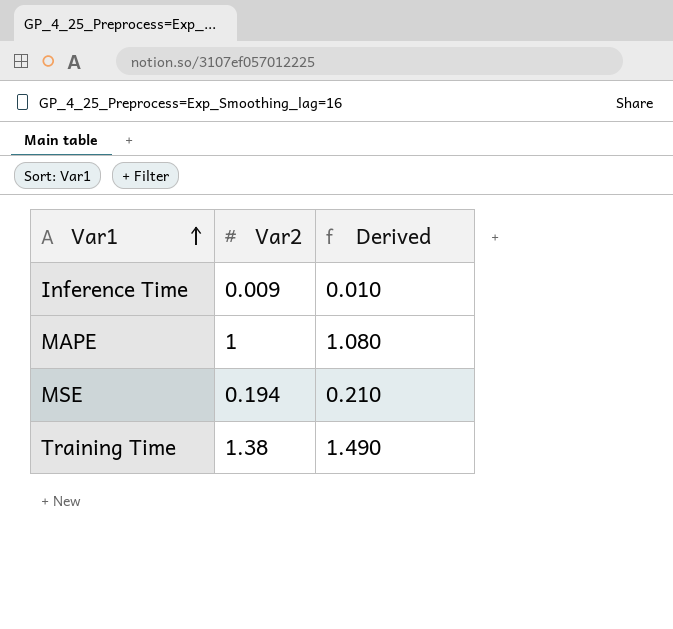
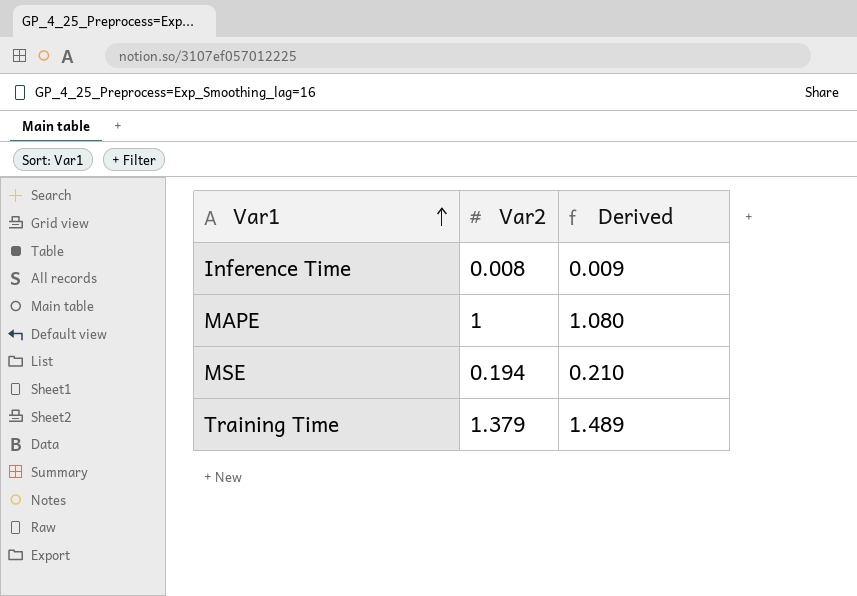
Inference Time | Var2: 0.009 -> 0.008
Inference Time | Derived: 0.010 -> 0.009
Training Time | Var2: 1.38 -> 1.379
Training Time | Derived: 1.490 -> 1.489

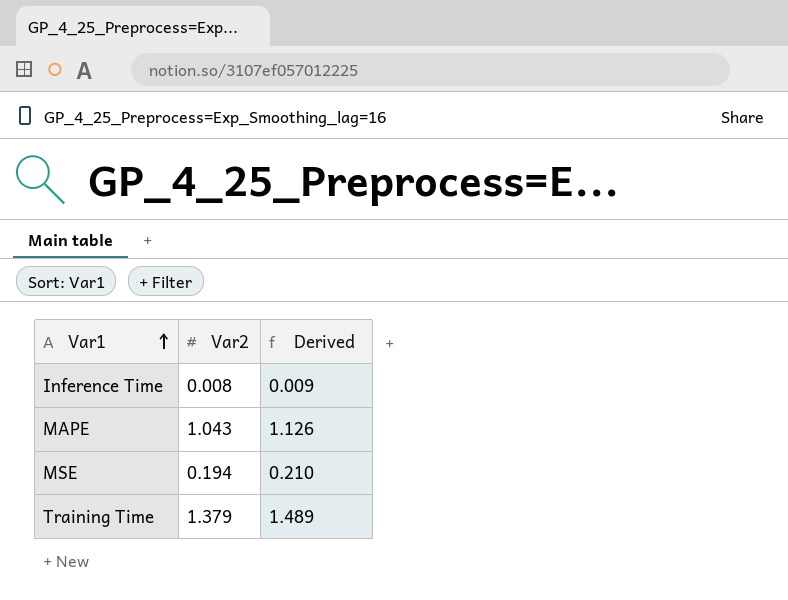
MAPE | Var2: 1 -> 1.043
MAPE | Derived: 1.080 -> 1.126

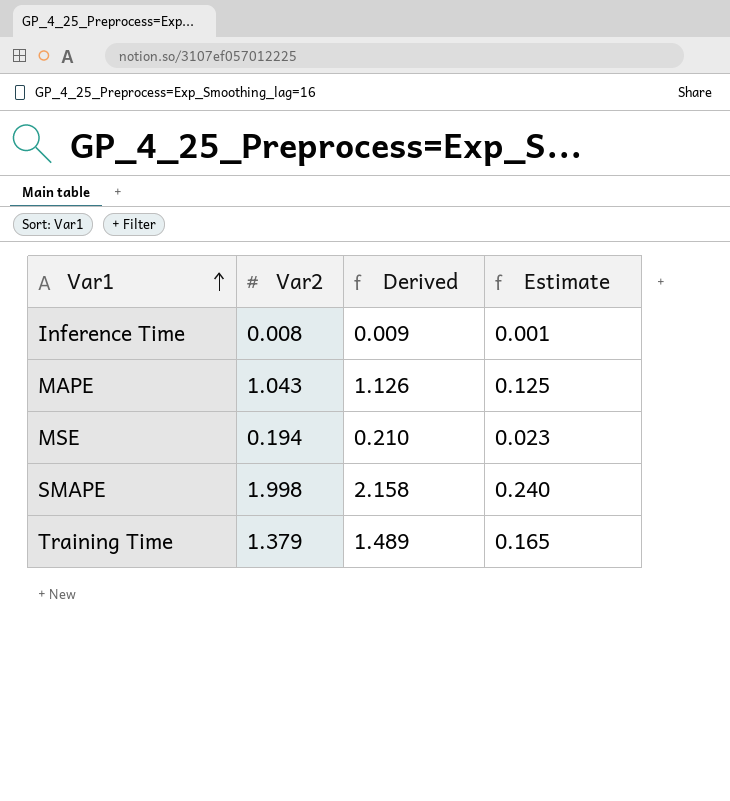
column Estimate | formula: none -> [Var2] * 0.12
row SMAPE: none -> 1.998 | 2.158 | 0.240

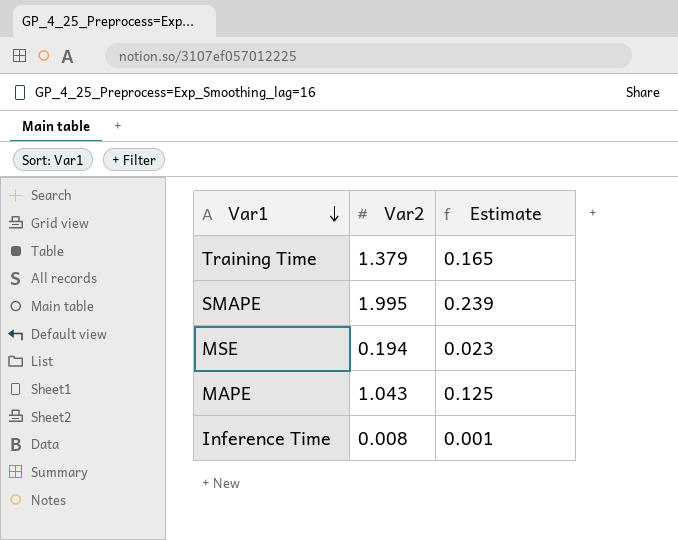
row order: Var1 ascending -> Var1 descending
column Derived | formula: [Var2] * 1.08 -> none
SMAPE | Var2: 1.998 -> 1.995
SMAPE | Estimate: 0.240 -> 0.239

